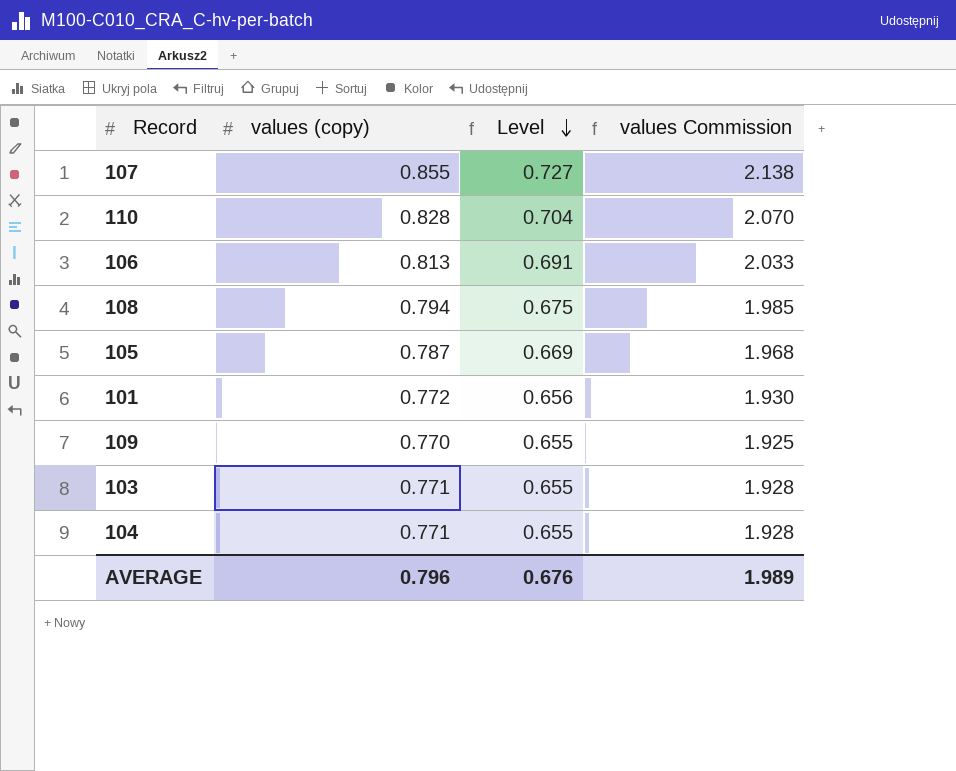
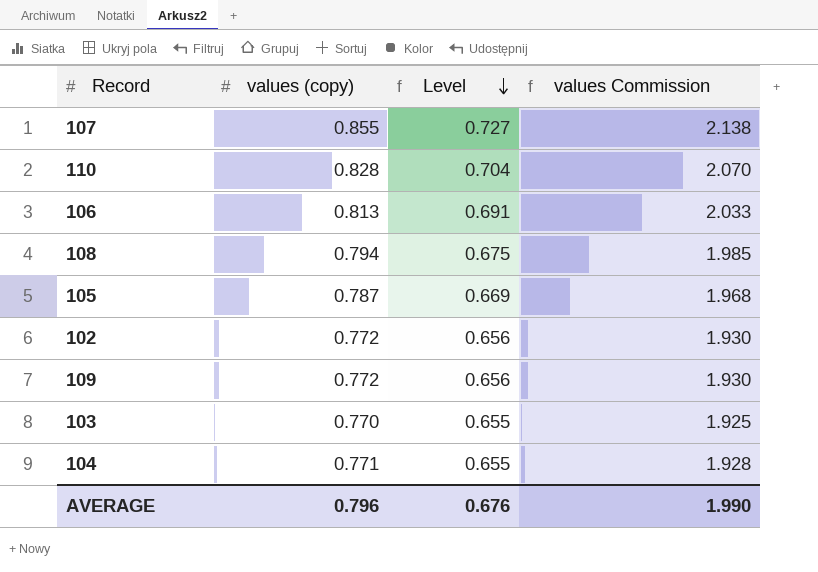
row 101: 0.772 | 0.656 | 1.930 -> none
row 102: none -> 0.772 | 0.656 | 1.930
109 | values (copy): 0.770 -> 0.772
109 | Level: 0.655 -> 0.656
109 | values Commission: 1.925 -> 1.930
103 | values (copy): 0.771 -> 0.770
103 | values Commission: 1.928 -> 1.925
AVERAGE | values Commission: 1.989 -> 1.990

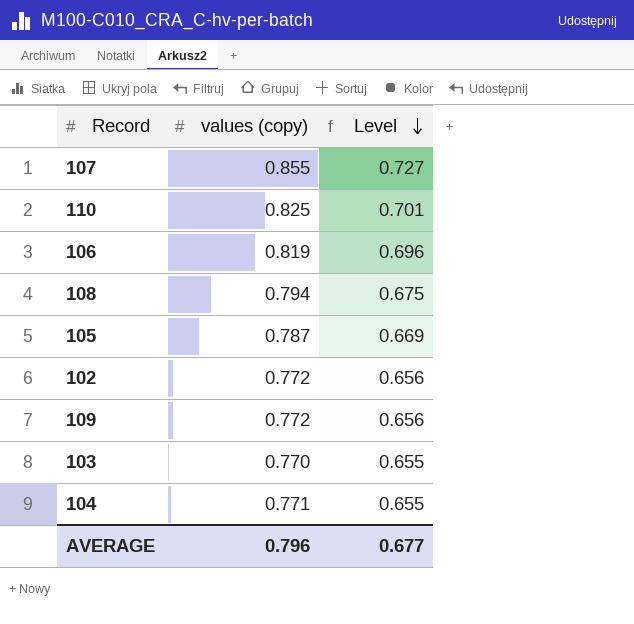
column values Commission | formula: [values (copy)] * 2.5 -> none
110 | values (copy): 0.828 -> 0.825
110 | Level: 0.704 -> 0.701
106 | values (copy): 0.813 -> 0.819
106 | Level: 0.691 -> 0.696
AVERAGE | Level: 0.676 -> 0.677

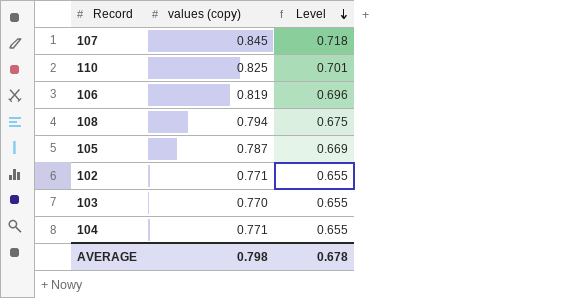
row 109: 0.772 | 0.656 -> none
107 | values (copy): 0.855 -> 0.845
107 | Level: 0.727 -> 0.718
102 | values (copy): 0.772 -> 0.771
102 | Level: 0.656 -> 0.655
AVERAGE | values (copy): 0.796 -> 0.798
AVERAGE | Level: 0.677 -> 0.678

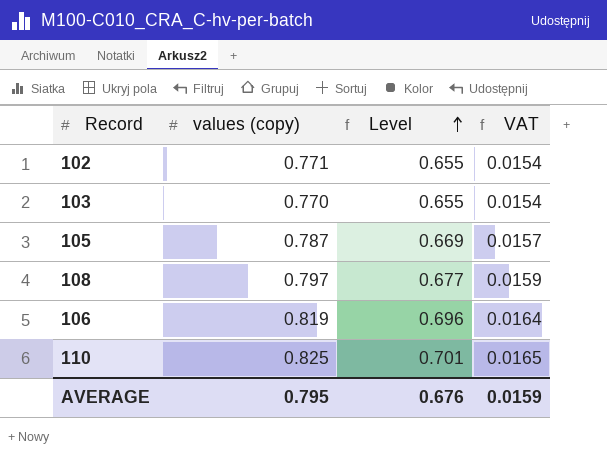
row order: Level descending -> Level ascending
column VAT | formula: none -> [values (copy)] * 0.02
row 107: 0.845 | 0.718 -> none
row 104: 0.771 | 0.655 -> none
108 | values (copy): 0.794 -> 0.797
108 | Level: 0.675 -> 0.677
AVERAGE | values (copy): 0.798 -> 0.795
AVERAGE | Level: 0.678 -> 0.676

